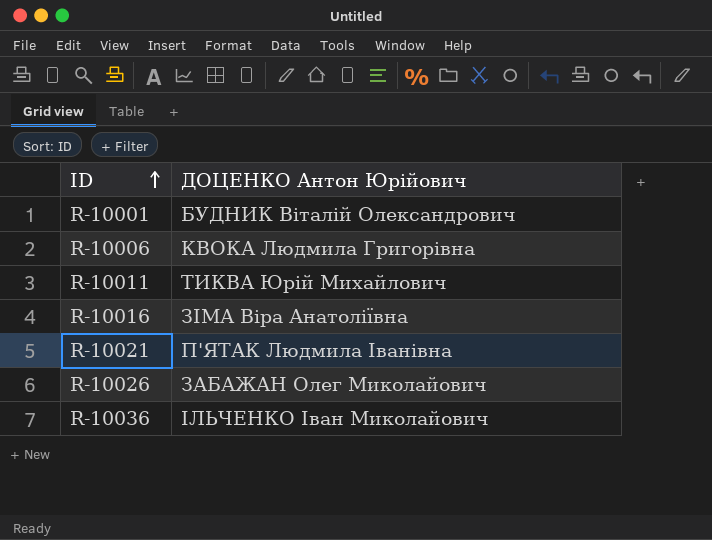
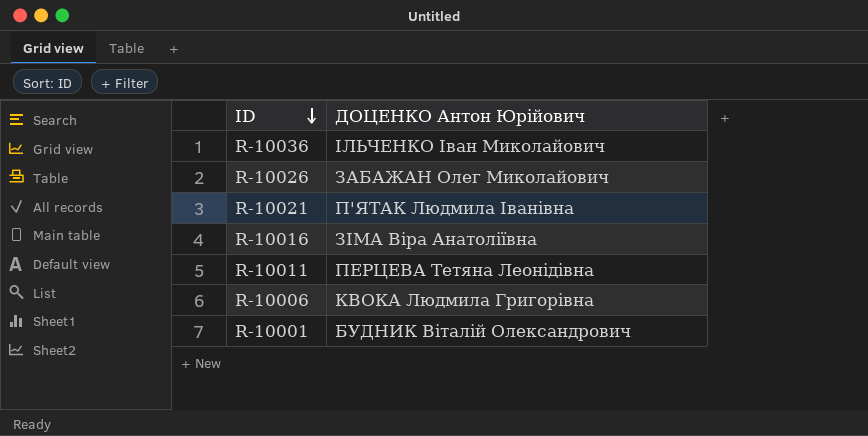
row order: ID ascending -> ID descending
R-10011 | ДОЦЕНКО Антон Юрійович: ТИКВА Юрій Михайлович -> ПЕРЦЕВА Тетяна Леонідівна

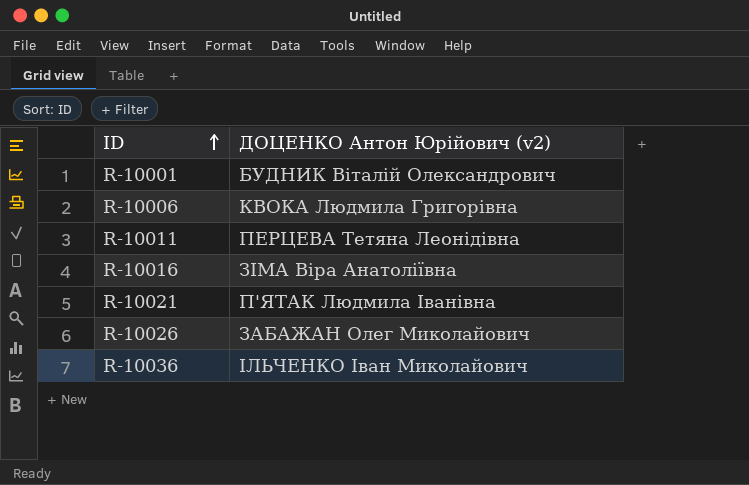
row order: ID descending -> ID ascending
column name: ДОЦЕНКО Антон Юрійович -> ДОЦЕНКО Антон Юрійович (v2)

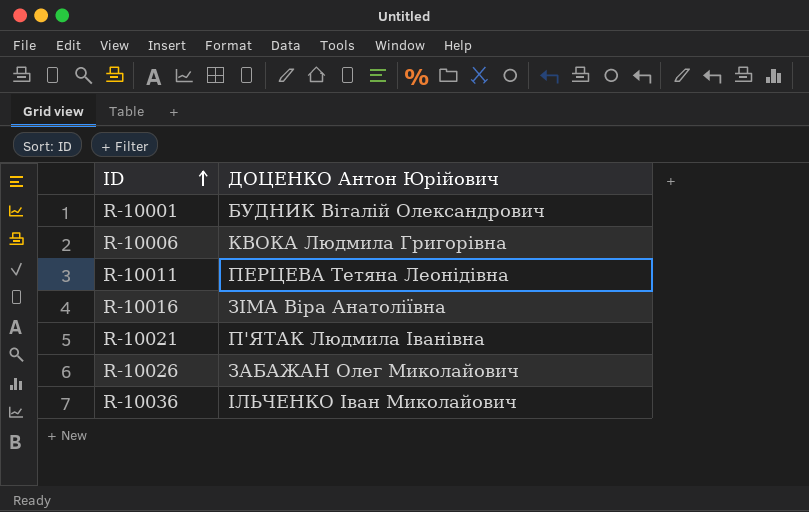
column name: ДОЦЕНКО Антон Юрійович (v2) -> ДОЦЕНКО Антон Юрійович

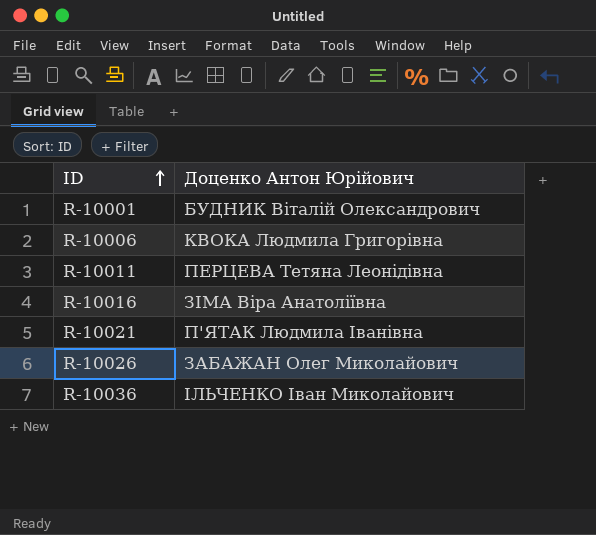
column name: ДОЦЕНКО Антон Юрійович -> Доценко Антон Юрійович

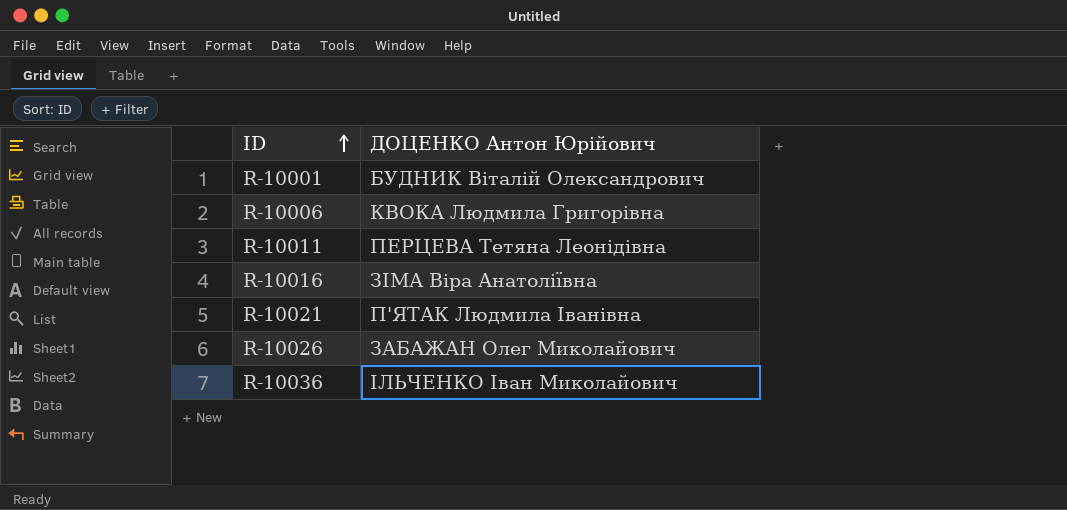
column name: Доценко Антон Юрійович -> ДОЦЕНКО Антон Юрійович

